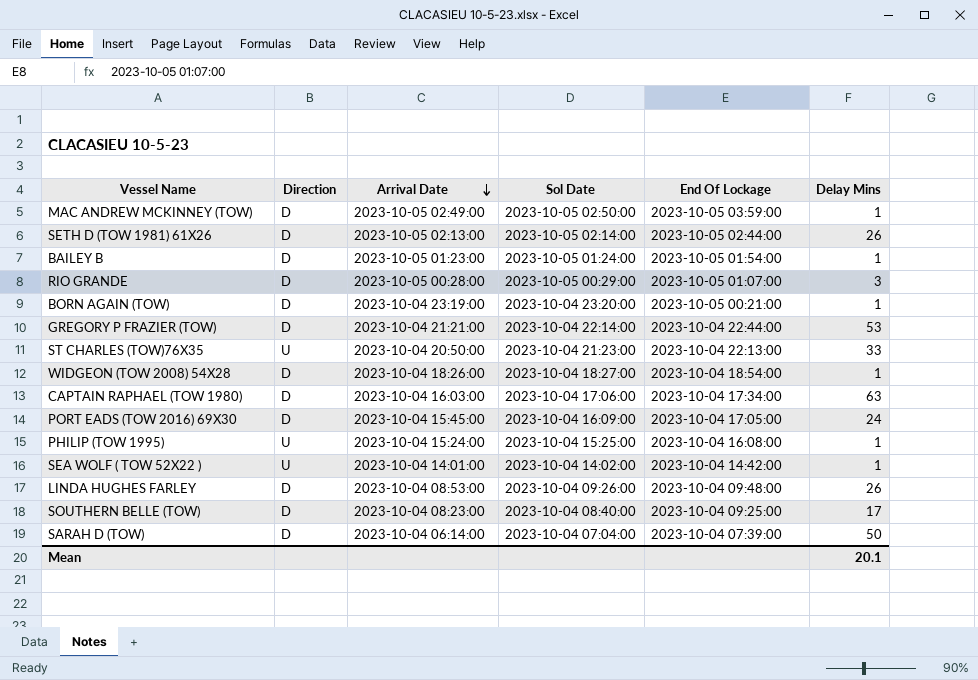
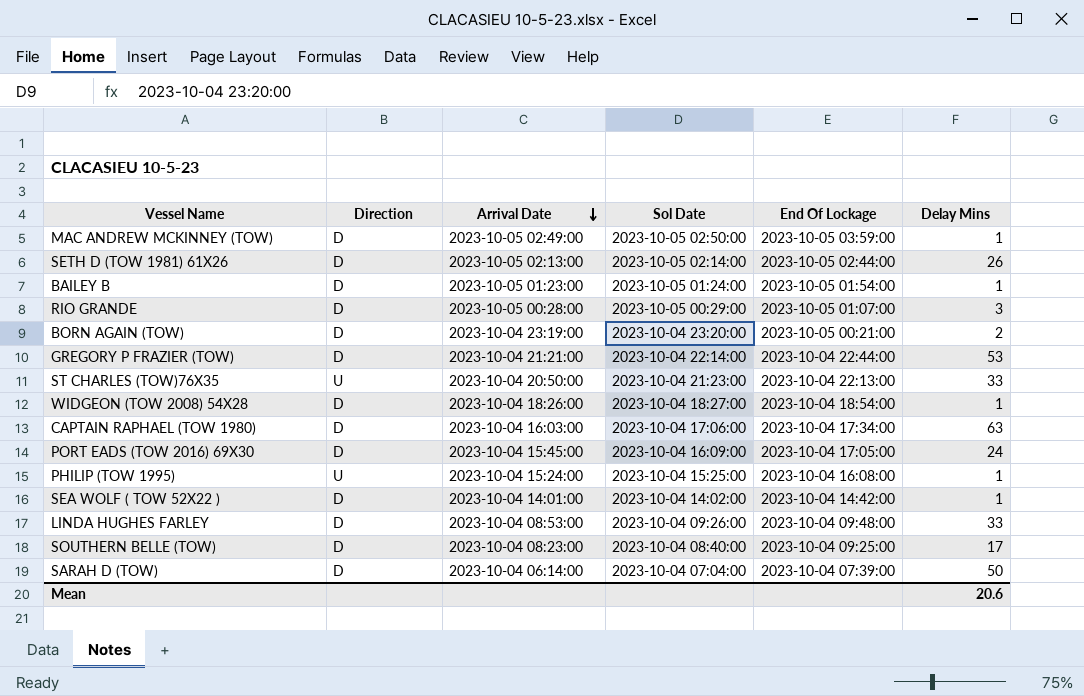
BORN AGAIN (TOW) | Delay Mins: 1 -> 2
SEA WOLF ( TOW 52X22 ) | Direction: U -> D
LINDA HUGHES FARLEY | Delay Mins: 26 -> 33
Mean | Delay Mins: 20.1 -> 20.6

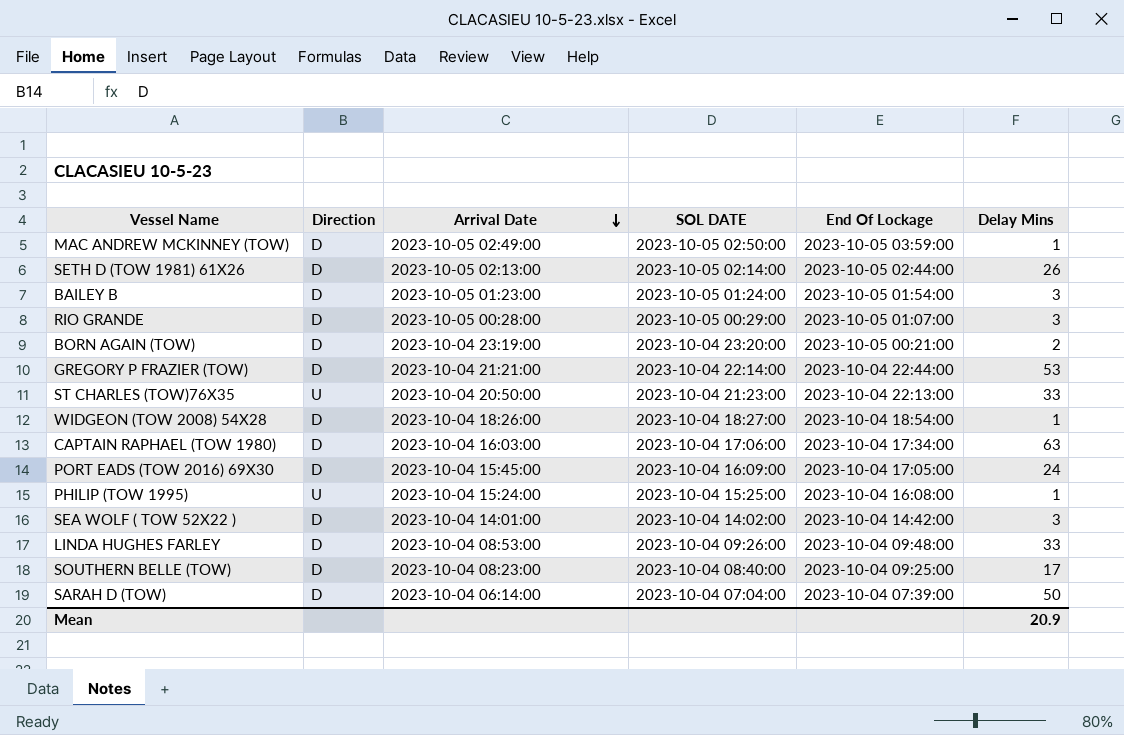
column name: Sol Date -> SOL DATE
BAILEY B | Delay Mins: 1 -> 3
SEA WOLF ( TOW 52X22 ) | Delay Mins: 1 -> 3
Mean | Delay Mins: 20.6 -> 20.9

